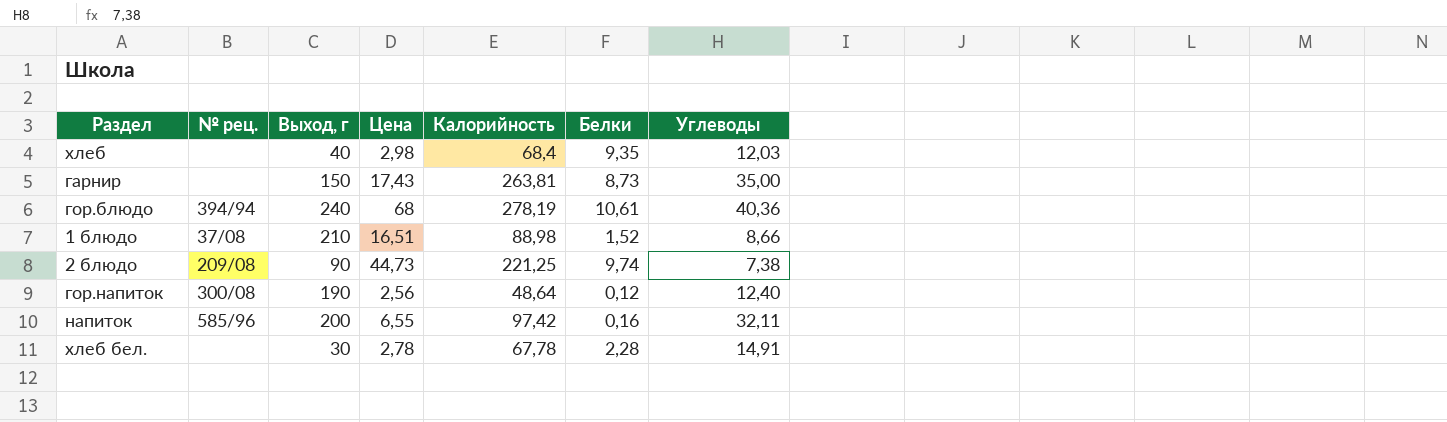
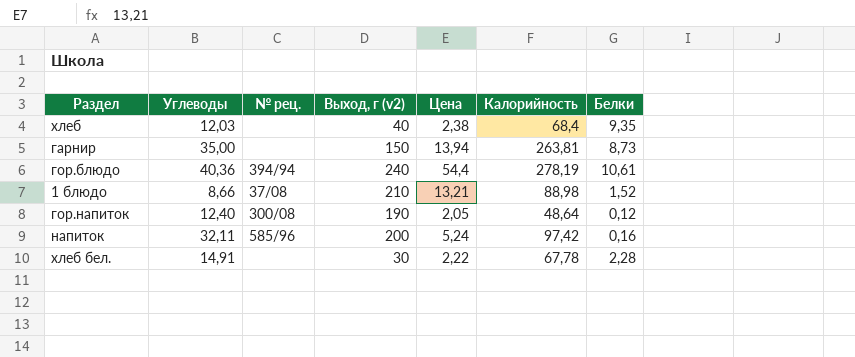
column Углеводы | position: 7 -> 2
column name: Выход, г -> Выход, г (v2)
row 2 блюдо: 209/08 | 90 | 44,73 | 221,25 | 9,74 | 7,38 -> none
хлеб | Цена: 2,98 -> 2,38
гарнир | Цена: 17,43 -> 13,94
гор.блюдо | Цена: 68 -> 54,4
1 блюдо | Цена: 16,51 -> 13,21
гор.напиток | Цена: 2,56 -> 2,05
напиток | Цена: 6,55 -> 5,24
хлеб бел. | Цена: 2,78 -> 2,22

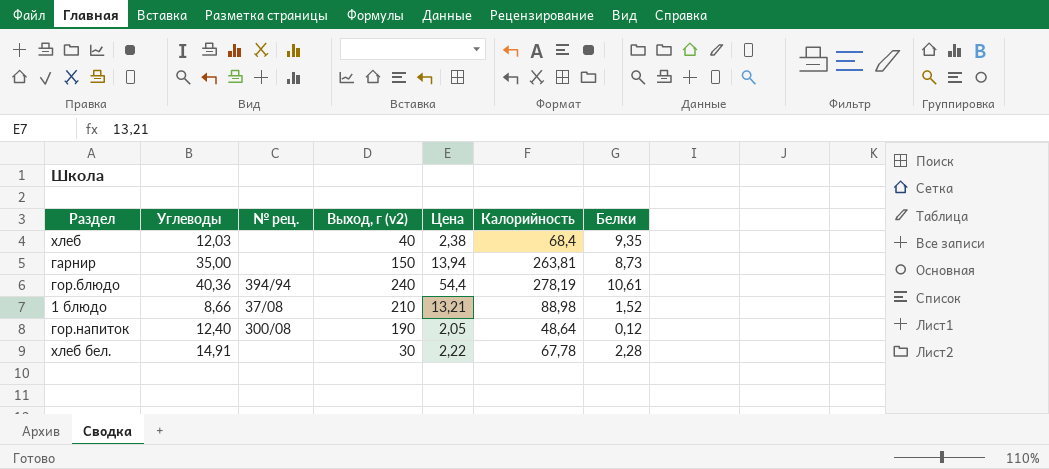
row напиток: 32,11 | 585/96 | 200 | 5,24 | 97,42 | 0,16 -> none

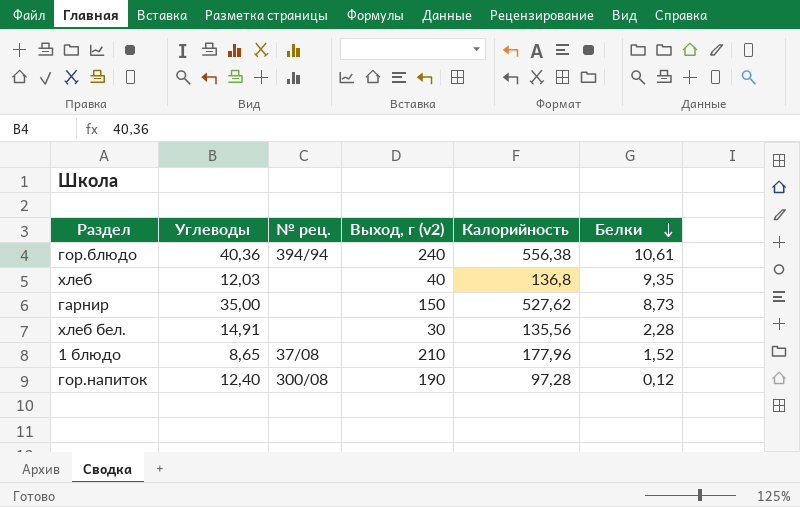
row order: none -> Белки descending
column Цена | position: 5 -> none
гор.блюдо | Калорийность: 278,19 -> 556,38
хлеб | Калорийность: 68,4 -> 136,8
гарнир | Калорийность: 263,81 -> 527,62
хлеб бел. | Калорийность: 67,78 -> 135,56
1 блюдо | Углеводы: 8,66 -> 8,65
1 блюдо | Калорийность: 88,98 -> 177,96
гор.напиток | Калорийность: 48,64 -> 97,28

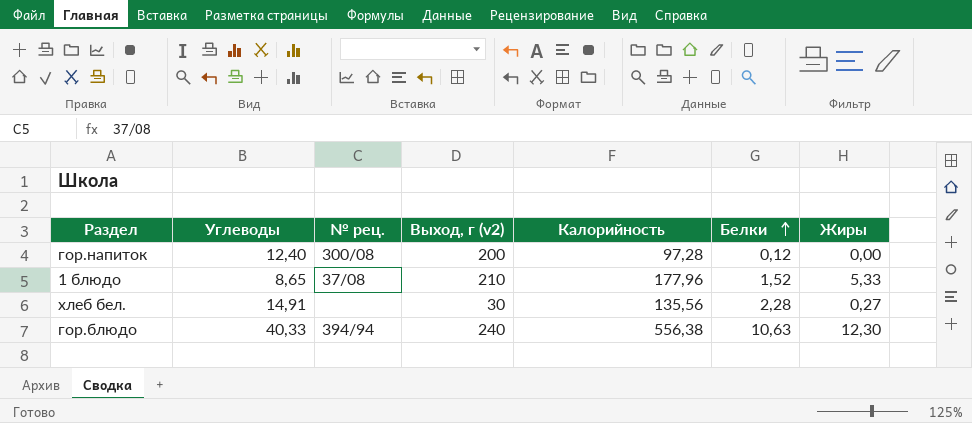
row order: Белки descending -> Белки ascending
column Жиры | position: none -> 7
row хлеб: 12,03 | none | 40 | 136,8 | 9,35 -> none
row гарнир: 35,00 | none | 150 | 527,62 | 8,73 -> none
гор.напиток | Выход, г (v2): 190 -> 200
гор.блюдо | Углеводы: 40,36 -> 40,33
гор.блюдо | Белки: 10,61 -> 10,63

